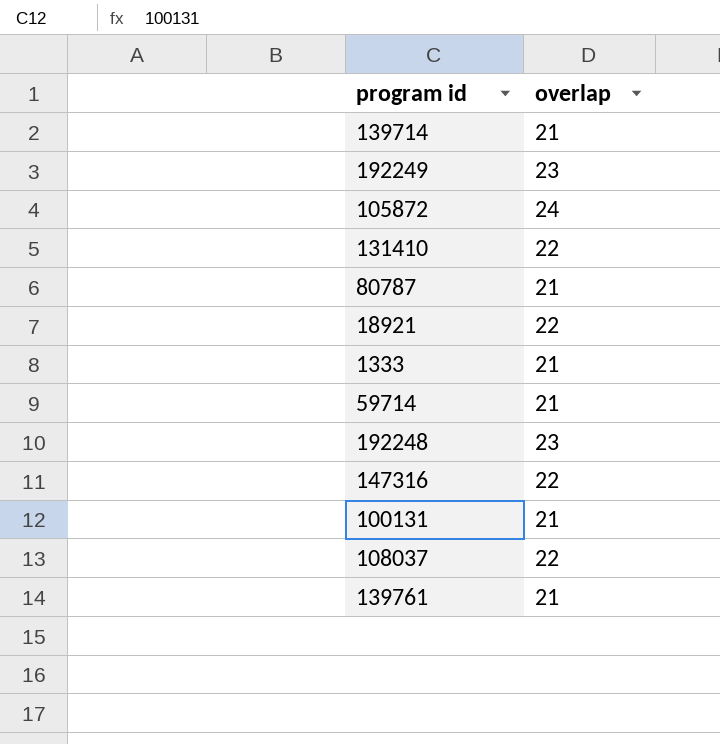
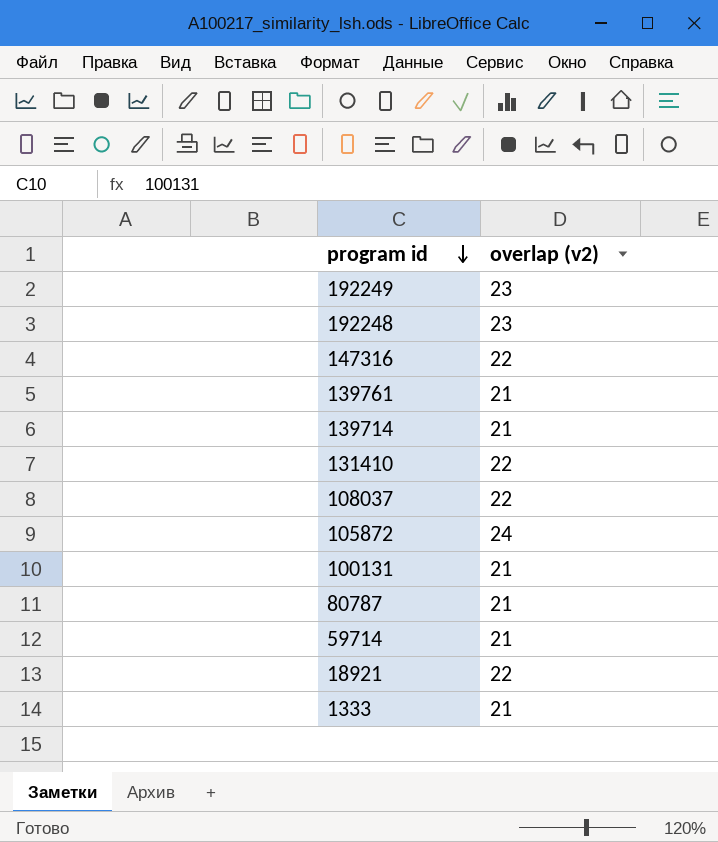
row order: none -> program id descending
column name: overlap -> overlap (v2)

